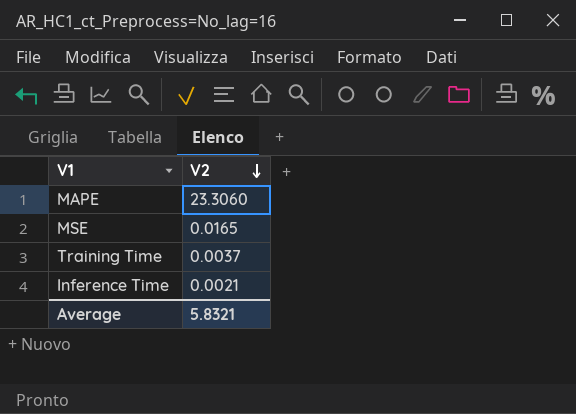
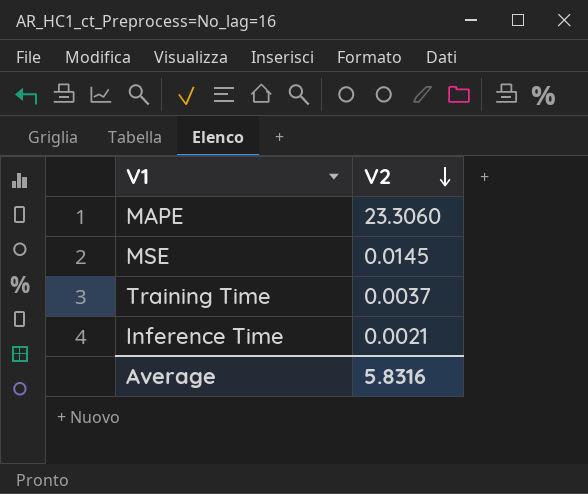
MSE | V2: 0.0165 -> 0.0145
Average | V2: 5.8321 -> 5.8316

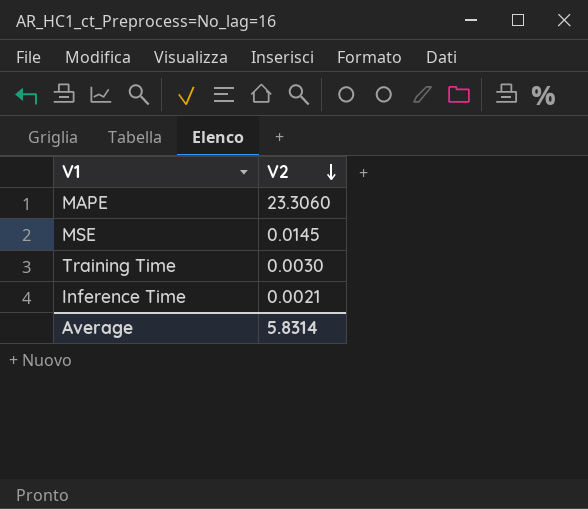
Training Time | V2: 0.0037 -> 0.0030
Average | V2: 5.8316 -> 5.8314

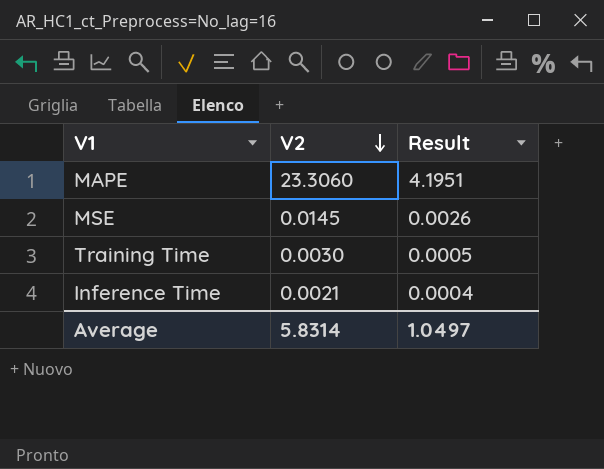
column Result | formula: none -> [V2] * 0.18

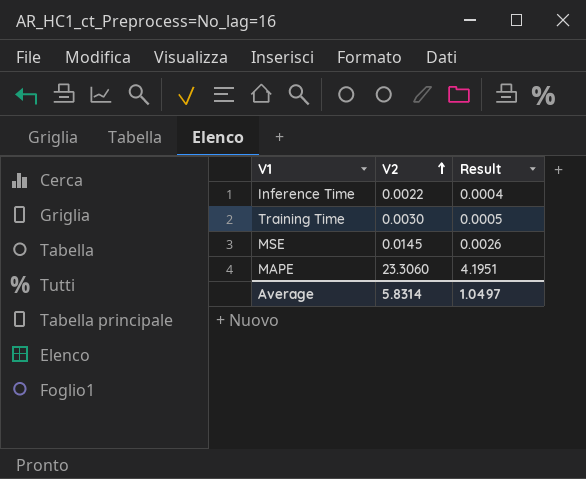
row order: V2 descending -> V2 ascending
Inference Time | V2: 0.0021 -> 0.0022

